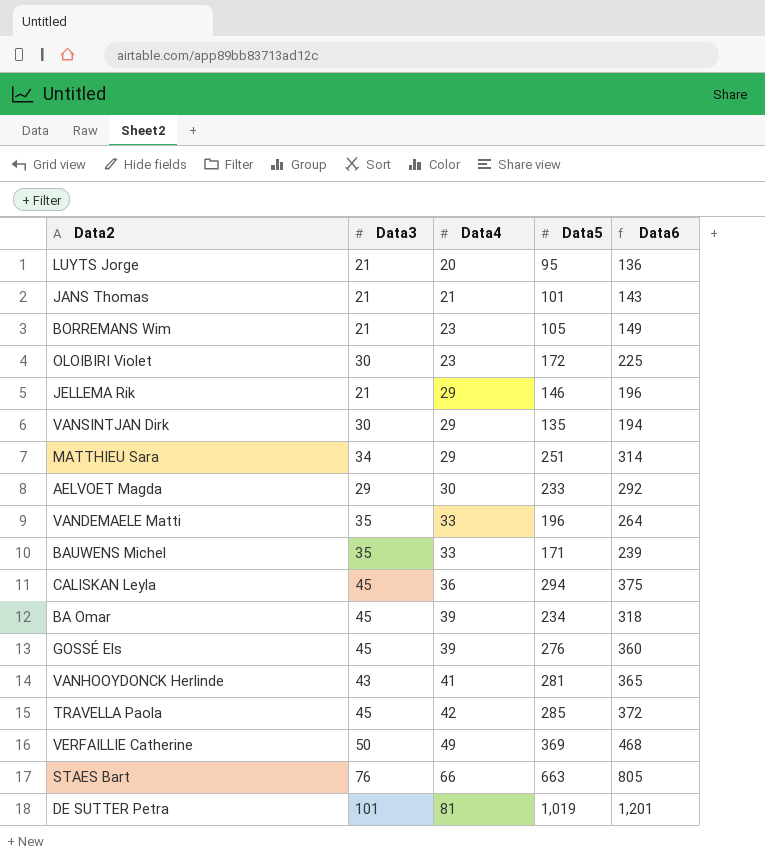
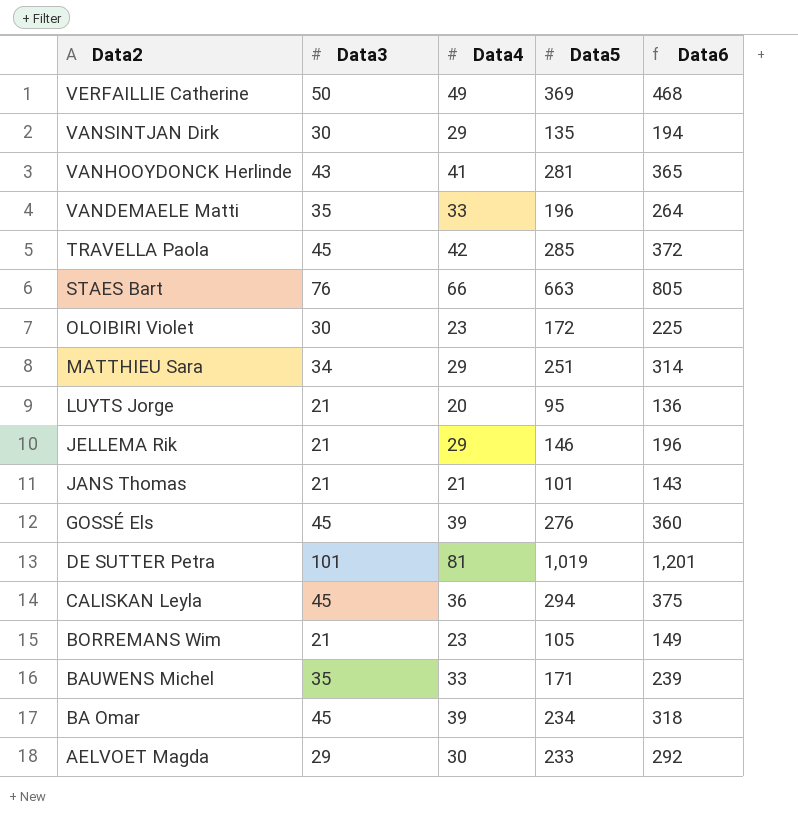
row order: Data4 ascending -> Data2 descending

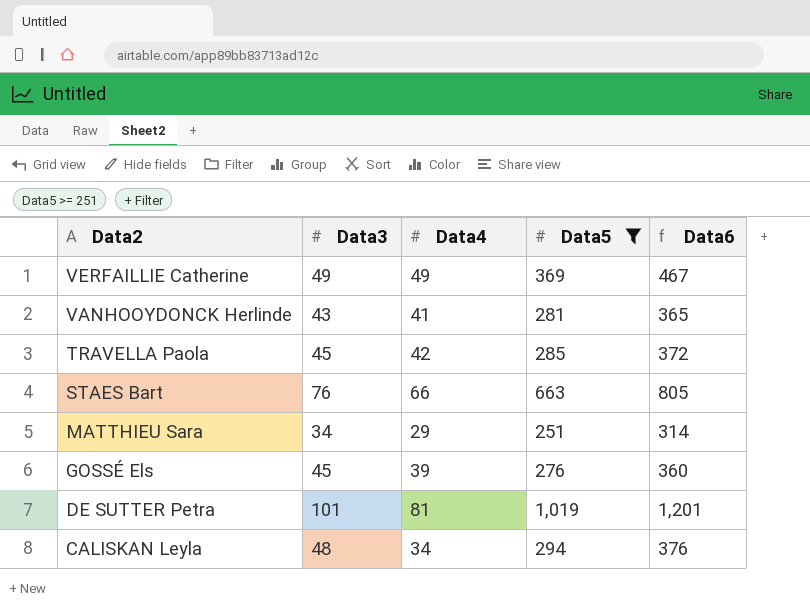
filter: none -> Data5 >= 251
VERFAILLIE Catherine | Data3: 50 -> 49
VERFAILLIE Catherine | Data6: 468 -> 467
CALISKAN Leyla | Data3: 45 -> 48
CALISKAN Leyla | Data4: 36 -> 34
CALISKAN Leyla | Data6: 375 -> 376

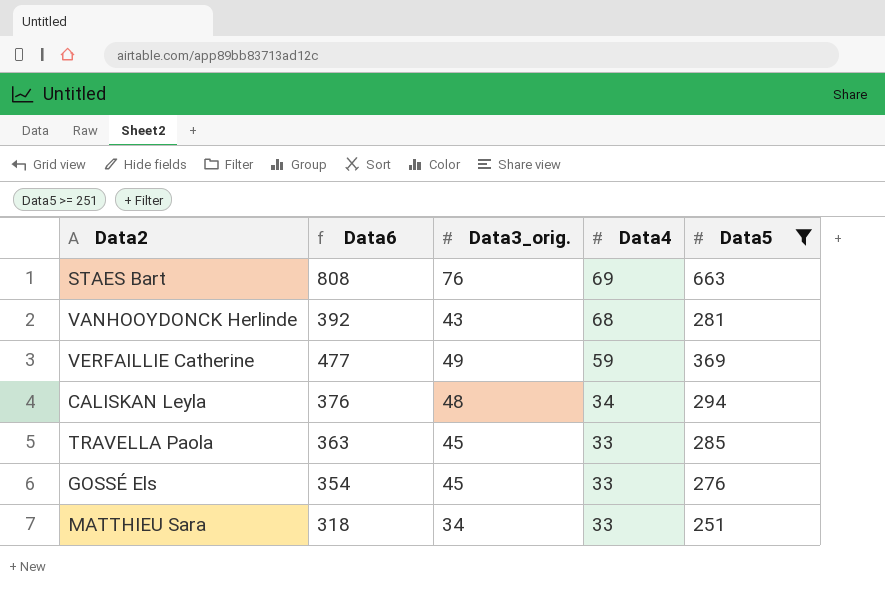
row order: Data2 descending -> Data4 descending
column Data6 | position: 5 -> 2
column name: Data3 -> Data3_orig.
row DE SUTTER Petra: 101 | 81 | 1,019 | 1,201 -> none
STAES Bart | Data6: 805 -> 808
STAES Bart | Data4: 66 -> 69
VANHOOYDONCK Herlinde | Data6: 365 -> 392
VANHOOYDONCK Herlinde | Data4: 41 -> 68
VERFAILLIE Catherine | Data6: 467 -> 477
VERFAILLIE Catherine | Data4: 49 -> 59
TRAVELLA Paola | Data6: 372 -> 363
TRAVELLA Paola | Data4: 42 -> 33
GOSSÉ Els | Data6: 360 -> 354
GOSSÉ Els | Data4: 39 -> 33
MATTHIEU Sara | Data6: 314 -> 318
MATTHIEU Sara | Data4: 29 -> 33

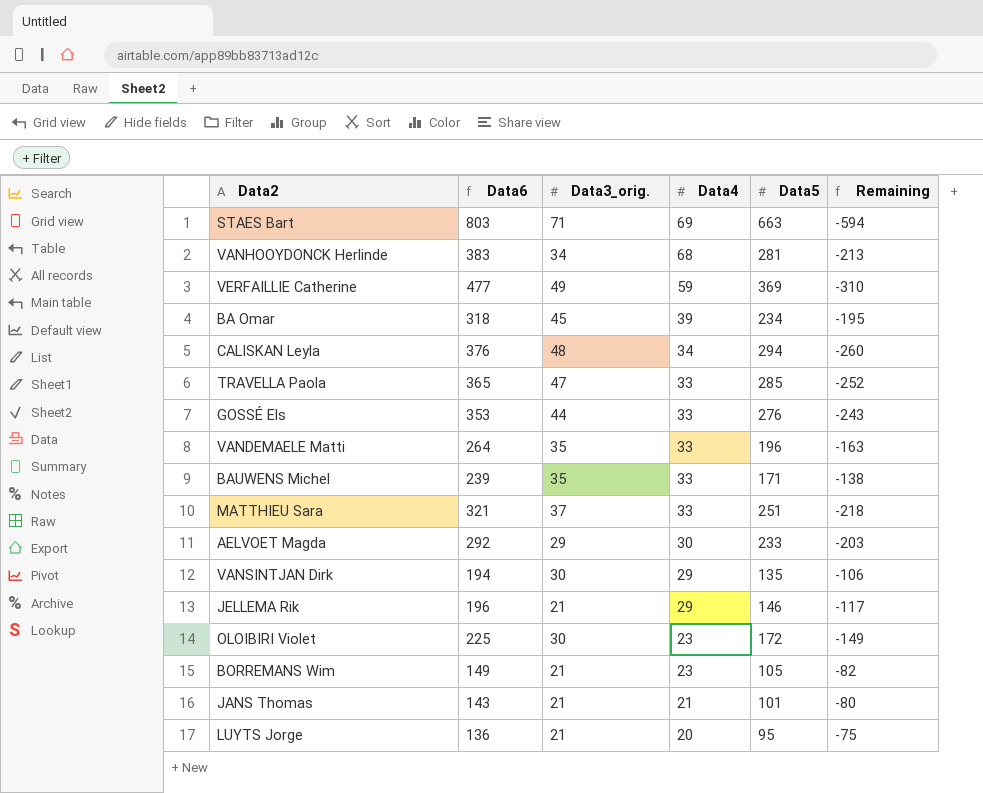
filter: Data5 >= 251 -> none
column Remaining | formula: none -> [Data4] - [Data5]
STAES Bart | Data6: 808 -> 803
STAES Bart | Data3_orig.: 76 -> 71
VANHOOYDONCK Herlinde | Data6: 392 -> 383
VANHOOYDONCK Herlinde | Data3_orig.: 43 -> 34
TRAVELLA Paola | Data6: 363 -> 365
TRAVELLA Paola | Data3_orig.: 45 -> 47
GOSSÉ Els | Data6: 354 -> 353
GOSSÉ Els | Data3_orig.: 45 -> 44
MATTHIEU Sara | Data6: 318 -> 321
MATTHIEU Sara | Data3_orig.: 34 -> 37

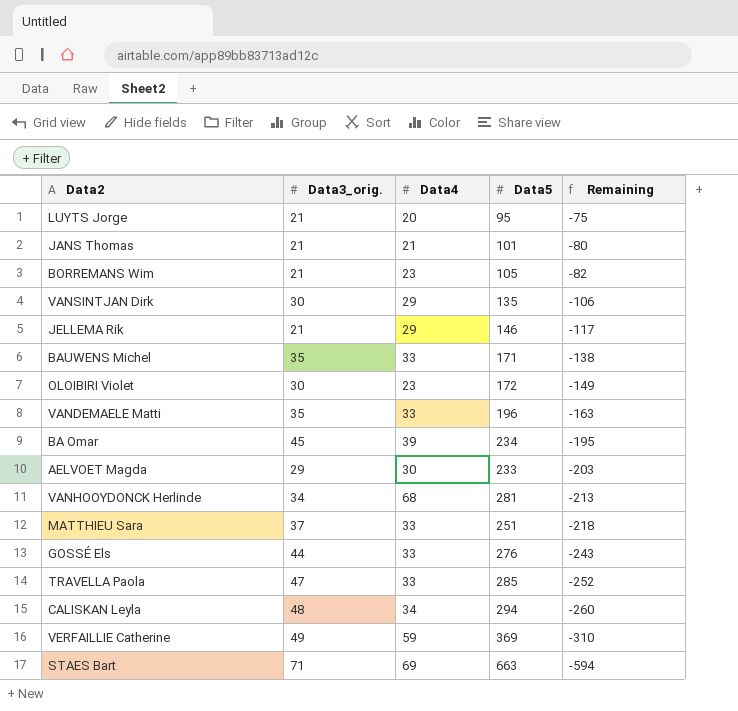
row order: Data4 descending -> Remaining descending
column Data6 | formula: [Data3_orig.] + [Data4] + [Data5] -> none

